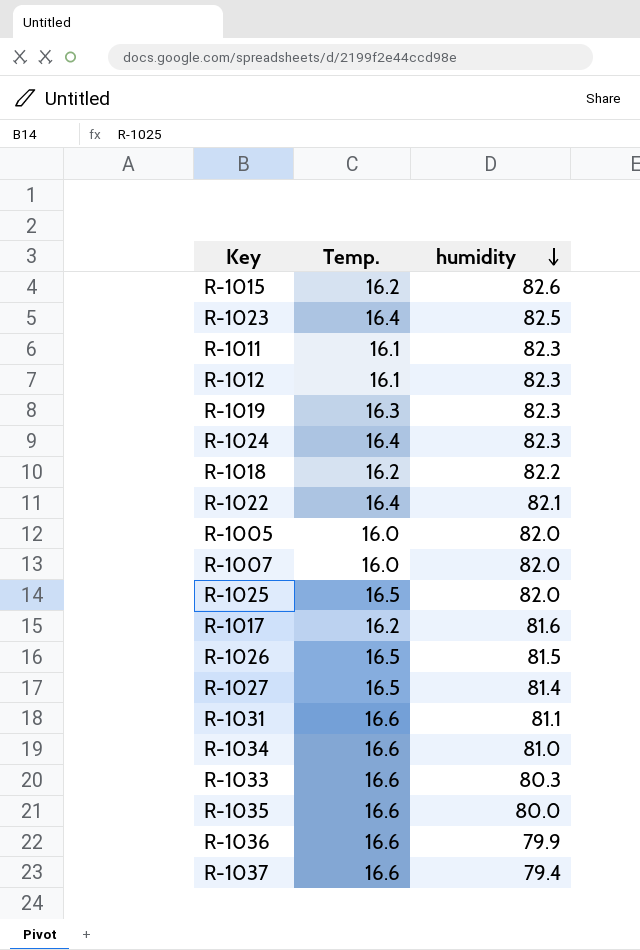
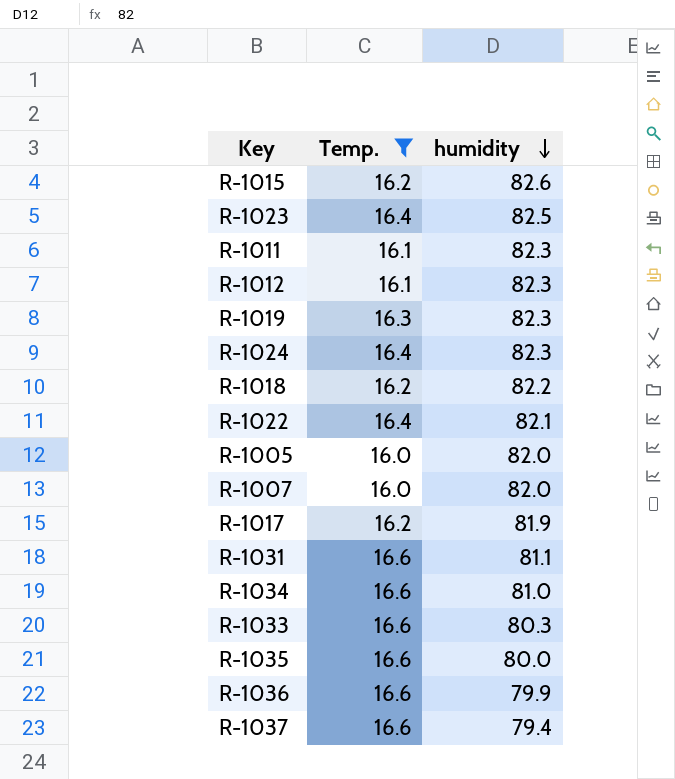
filter: none -> Temp. != 16.5
R-1017 | humidity: 81.6 -> 81.9

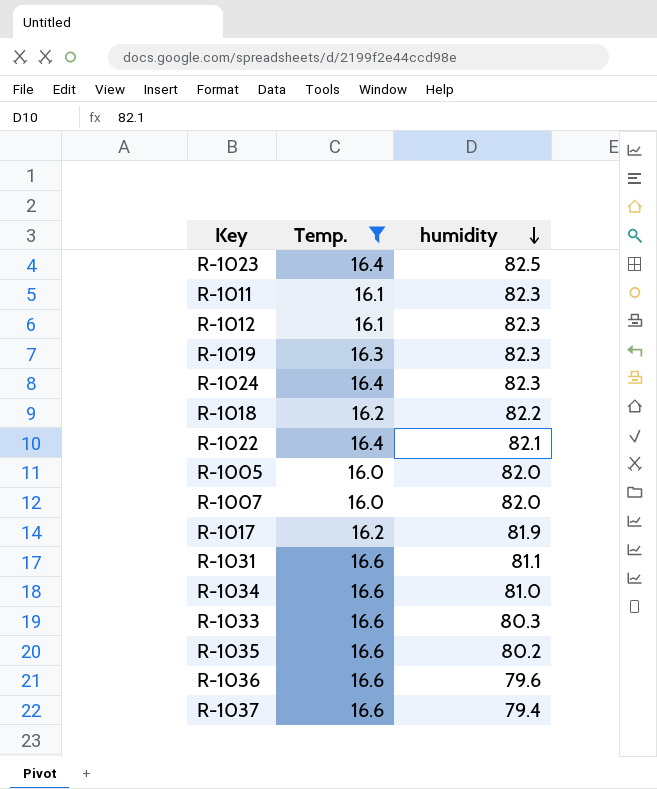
row R-1015: 16.2 | 82.6 -> none
R-1035 | humidity: 80.0 -> 80.2
R-1036 | humidity: 79.9 -> 79.6

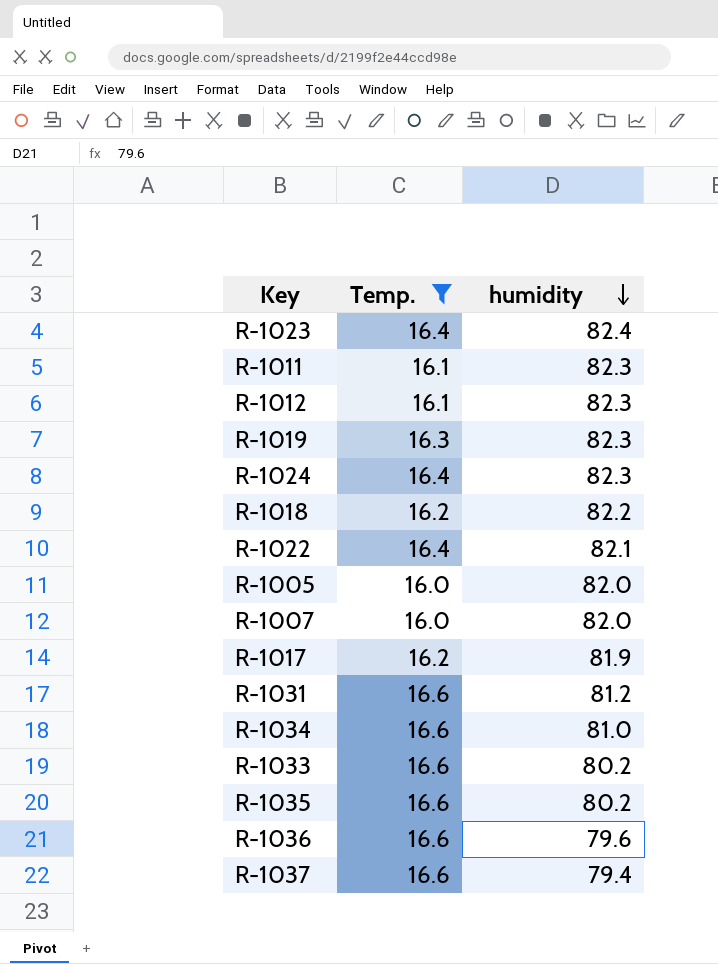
R-1023 | humidity: 82.5 -> 82.4
R-1031 | humidity: 81.1 -> 81.2
R-1033 | humidity: 80.3 -> 80.2

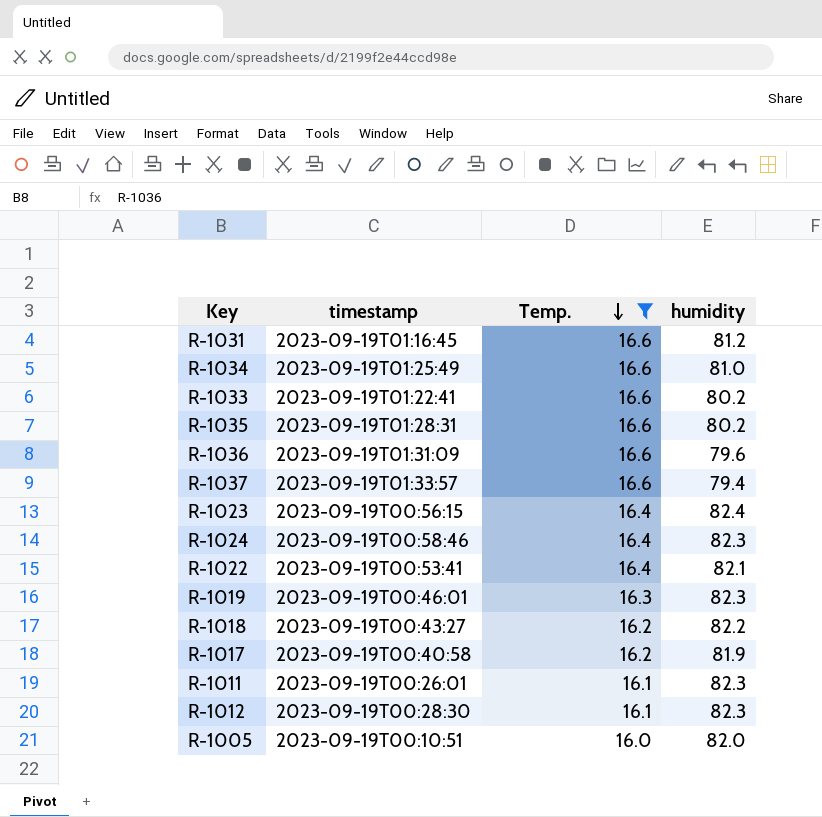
row order: humidity descending -> Temp. descending
column timestamp | position: none -> 2
row R-1007: 16.0 | 82.0 -> none

